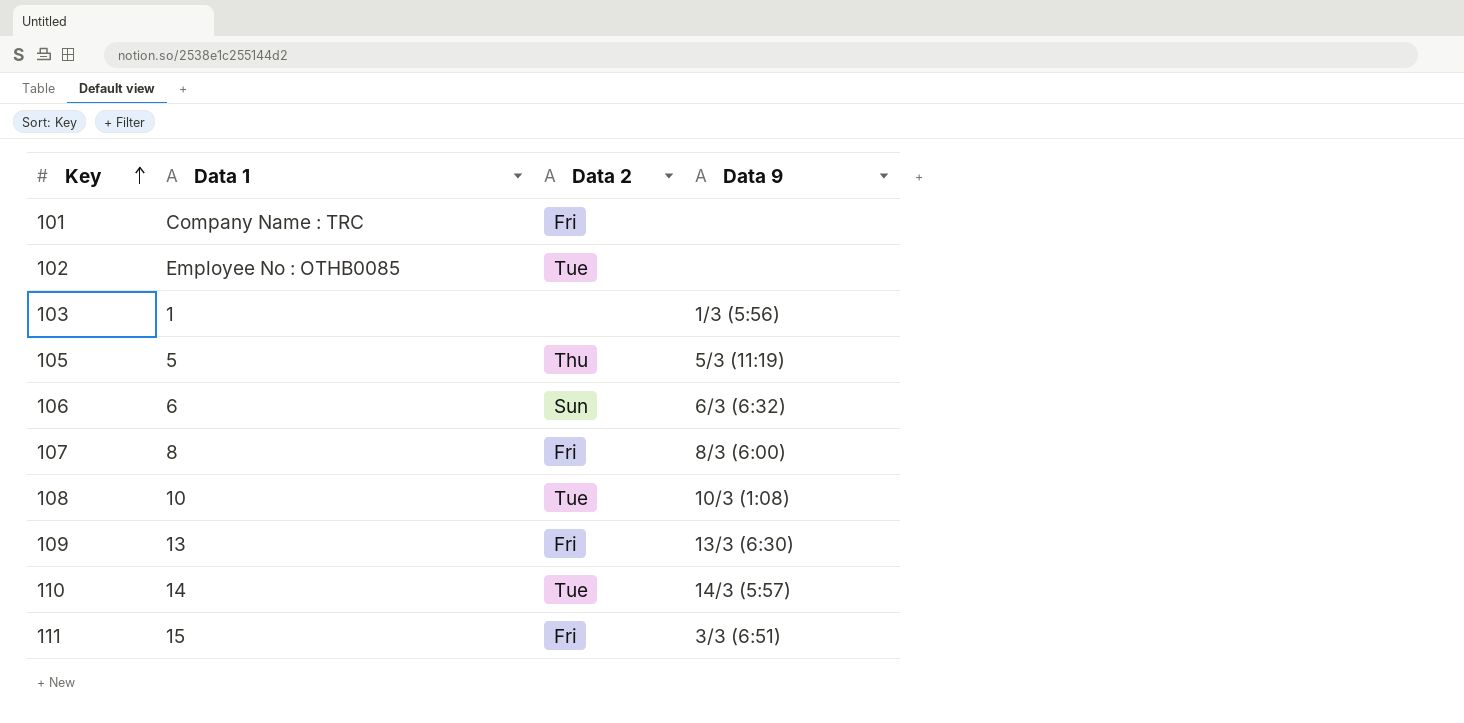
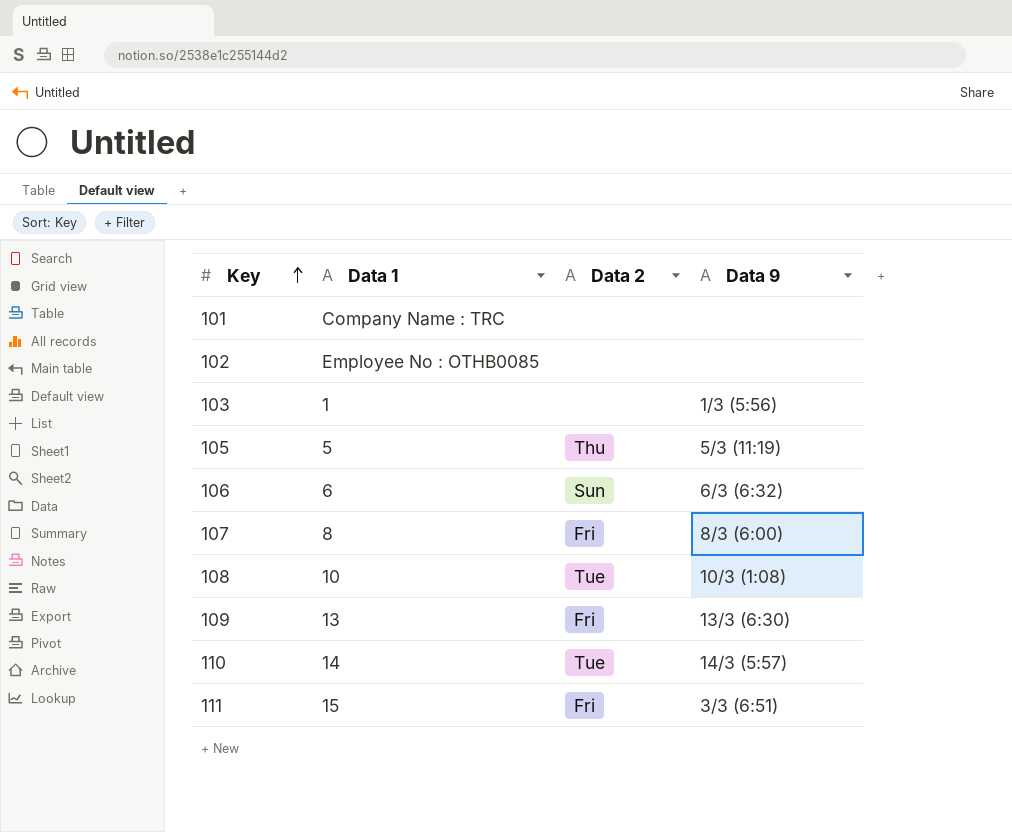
101 | Data 2: Fri -> none
102 | Data 2: Tue -> none

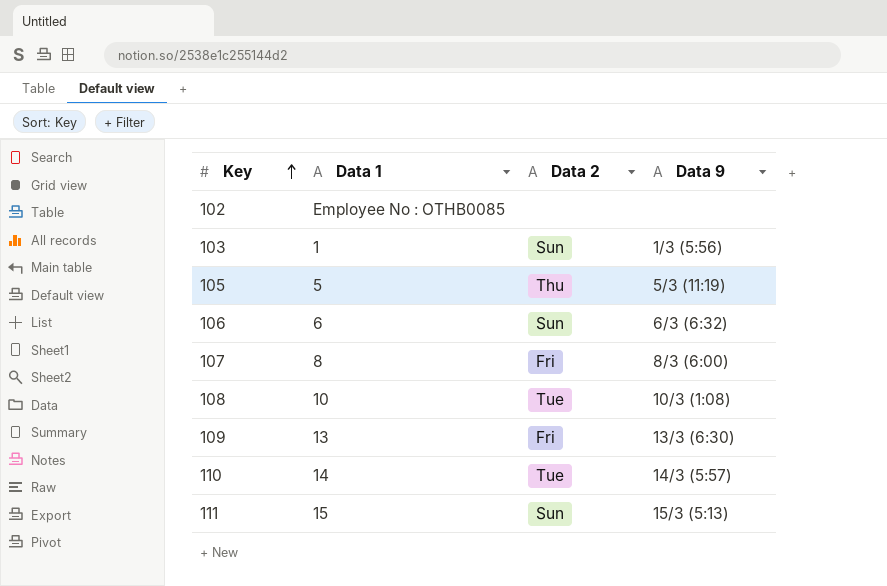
row 101: Company Name : TRC | none | none -> none
103 | Data 2: none -> Sun
111 | Data 2: Fri -> Sun
111 | Data 9: 3/3 (6:51) -> 15/3 (5:13)

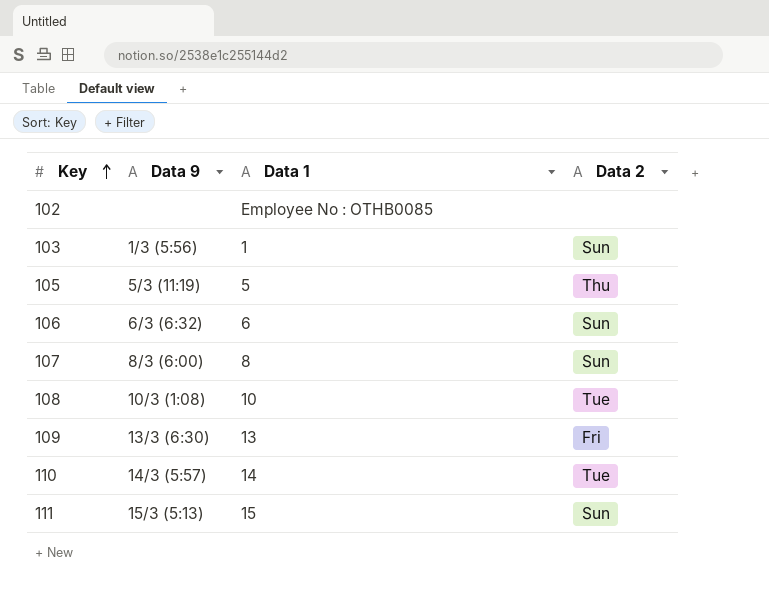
column Data 9 | position: 4 -> 2
107 | Data 2: Fri -> Sun

